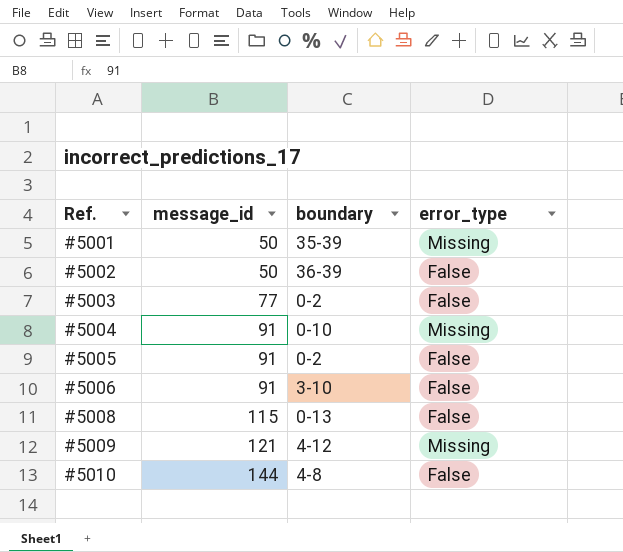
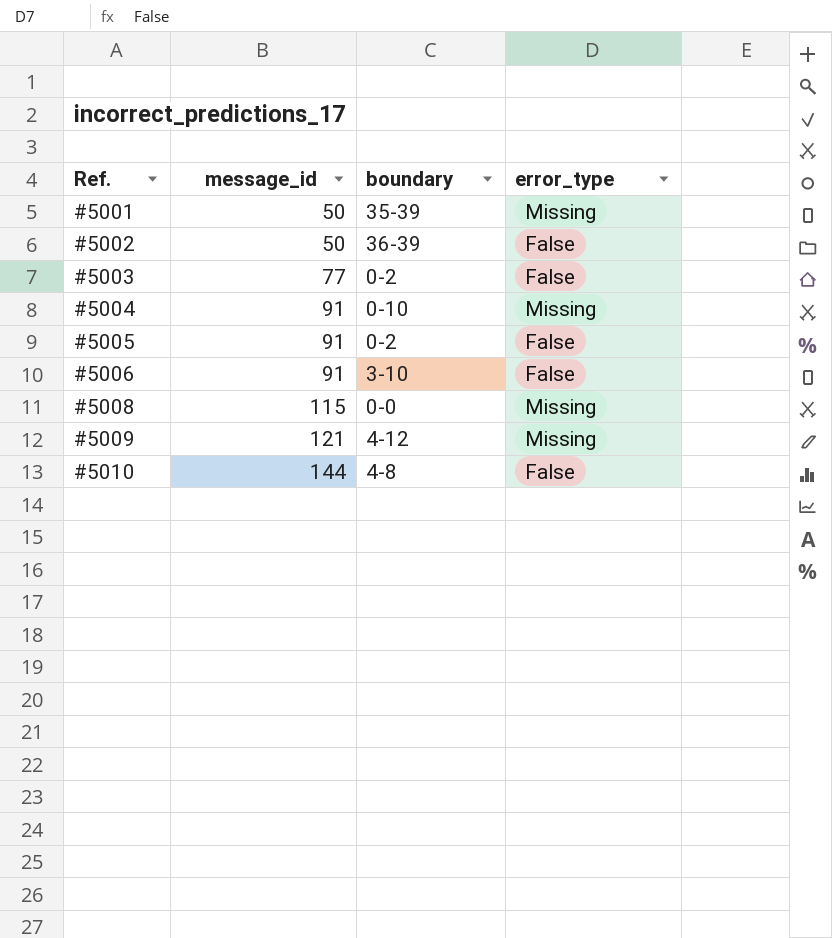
#5008 | boundary: 0-13 -> 0-0
#5008 | error_type: False -> Missing

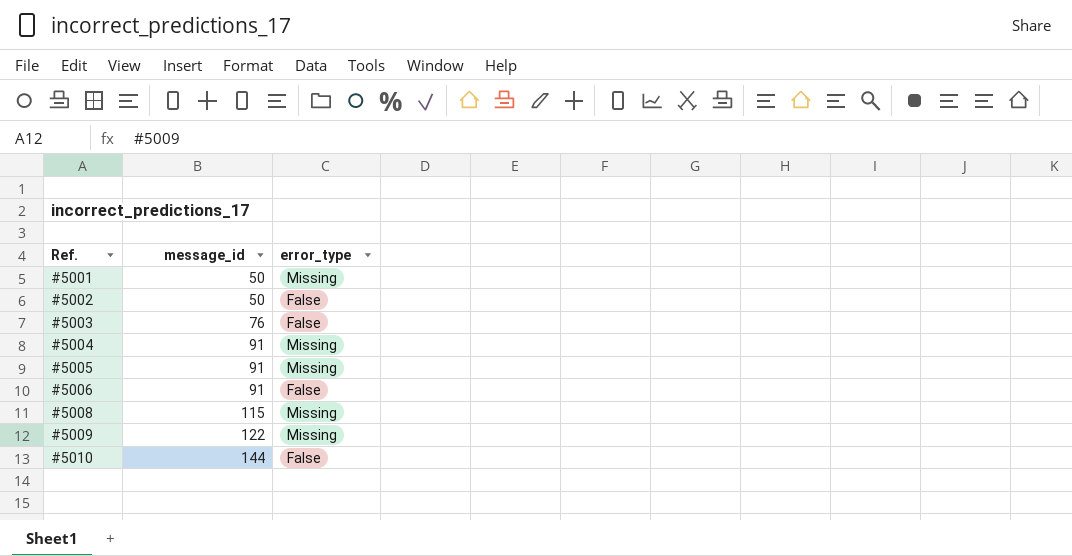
column boundary | position: 3 -> none
#5003 | message_id: 77 -> 76
#5005 | error_type: False -> Missing
#5009 | message_id: 121 -> 122

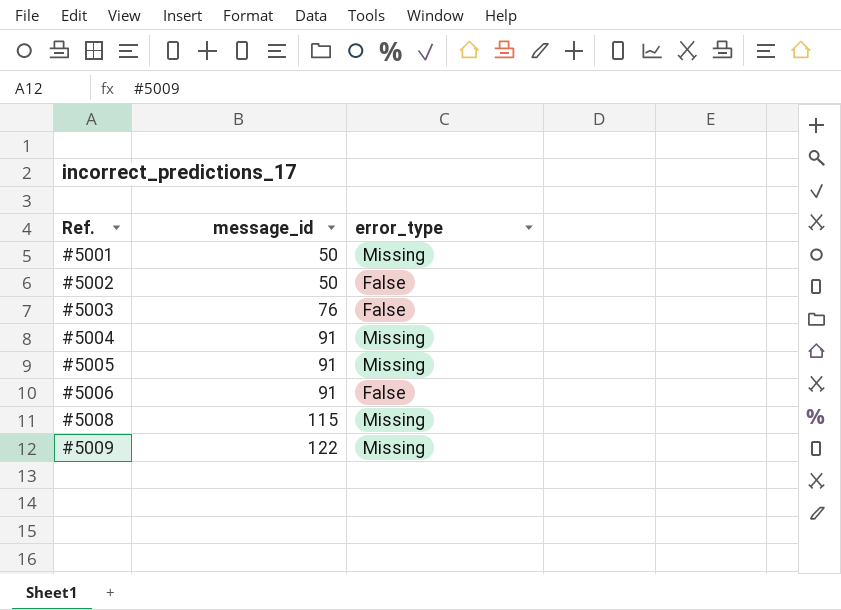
row #5010: 144 | False -> none

